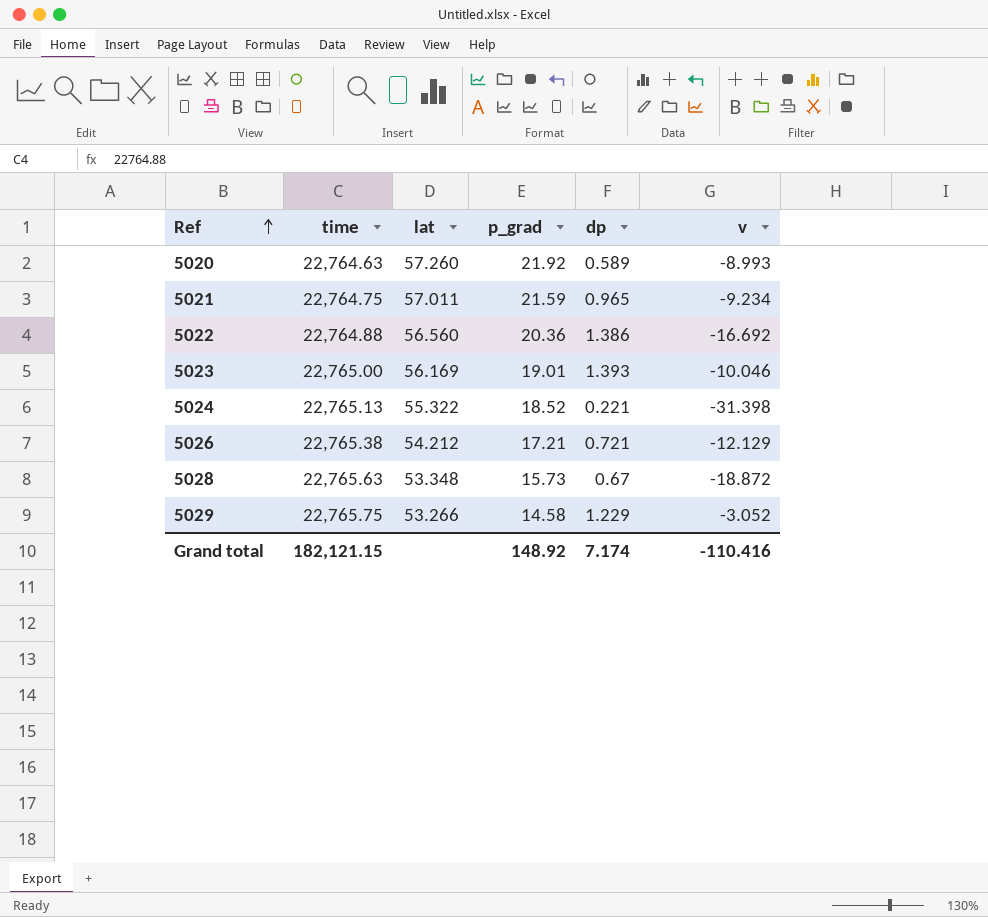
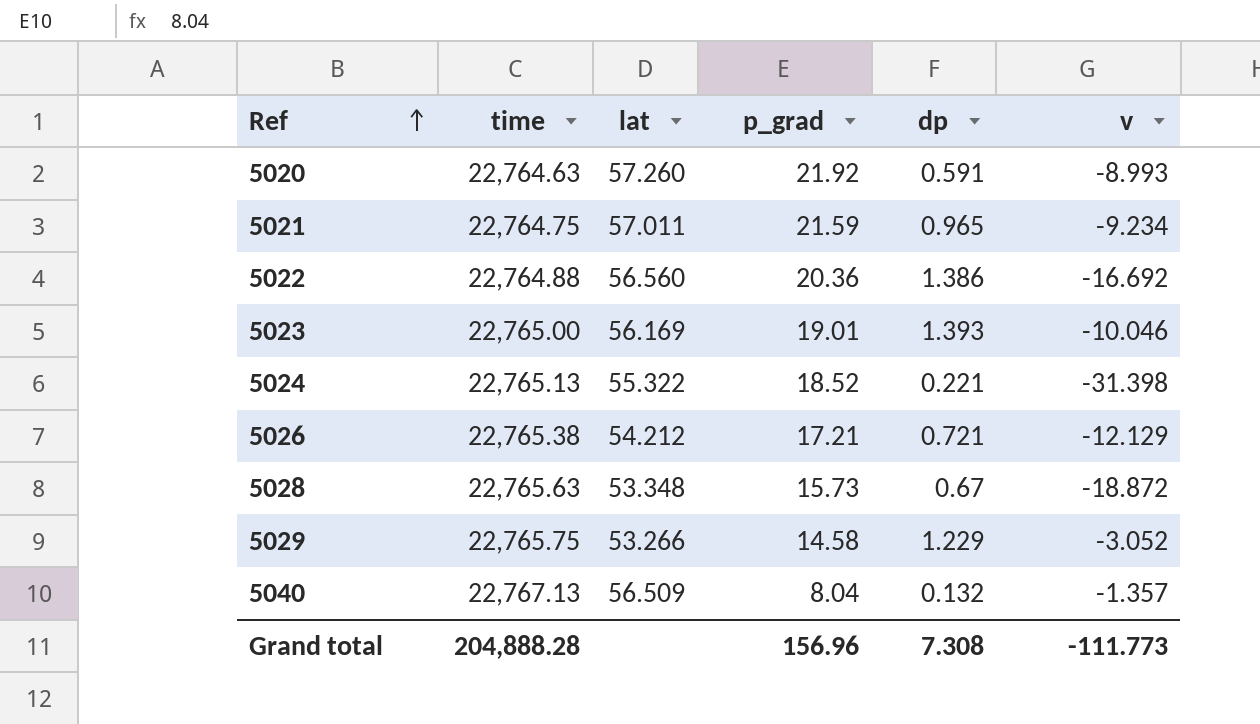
5020 | dp: 0.589 -> 0.591
row 5040: none -> 22,767.13 | 56.509 | 8.04 | 0.132 | -1.357
Grand total | time: 182,121.15 -> 204,888.28
Grand total | p_grad: 148.92 -> 156.96
Grand total | dp: 7.174 -> 7.308
Grand total | v: -110.416 -> -111.773

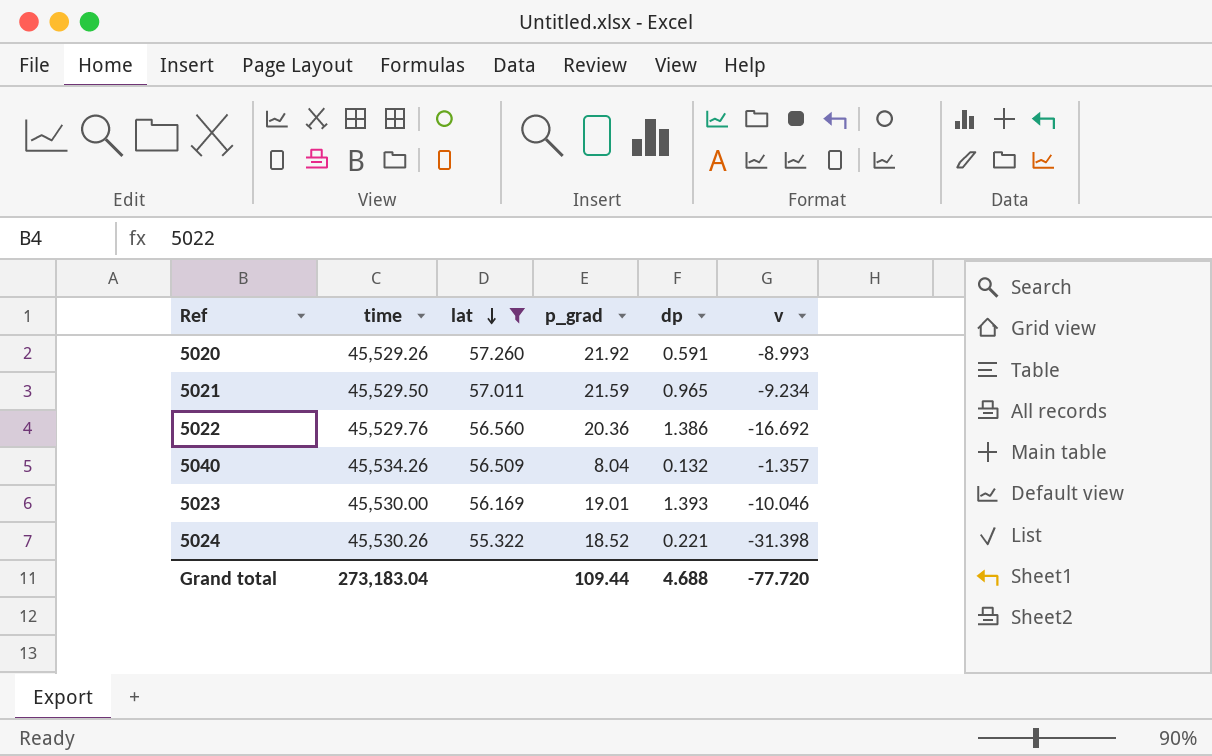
filter: none -> lat >= 55.322
row order: Ref ascending -> lat descending
5020 | time: 22,764.63 -> 45,529.26
5021 | time: 22,764.75 -> 45,529.50
5022 | time: 22,764.88 -> 45,529.76
5040 | time: 22,767.13 -> 45,534.26
5023 | time: 22,765.00 -> 45,530.00
5024 | time: 22,765.13 -> 45,530.26
Grand total | time: 204,888.28 -> 273,183.04
Grand total | p_grad: 156.96 -> 109.44
Grand total | dp: 7.308 -> 4.688
Grand total | v: -111.773 -> -77.720

